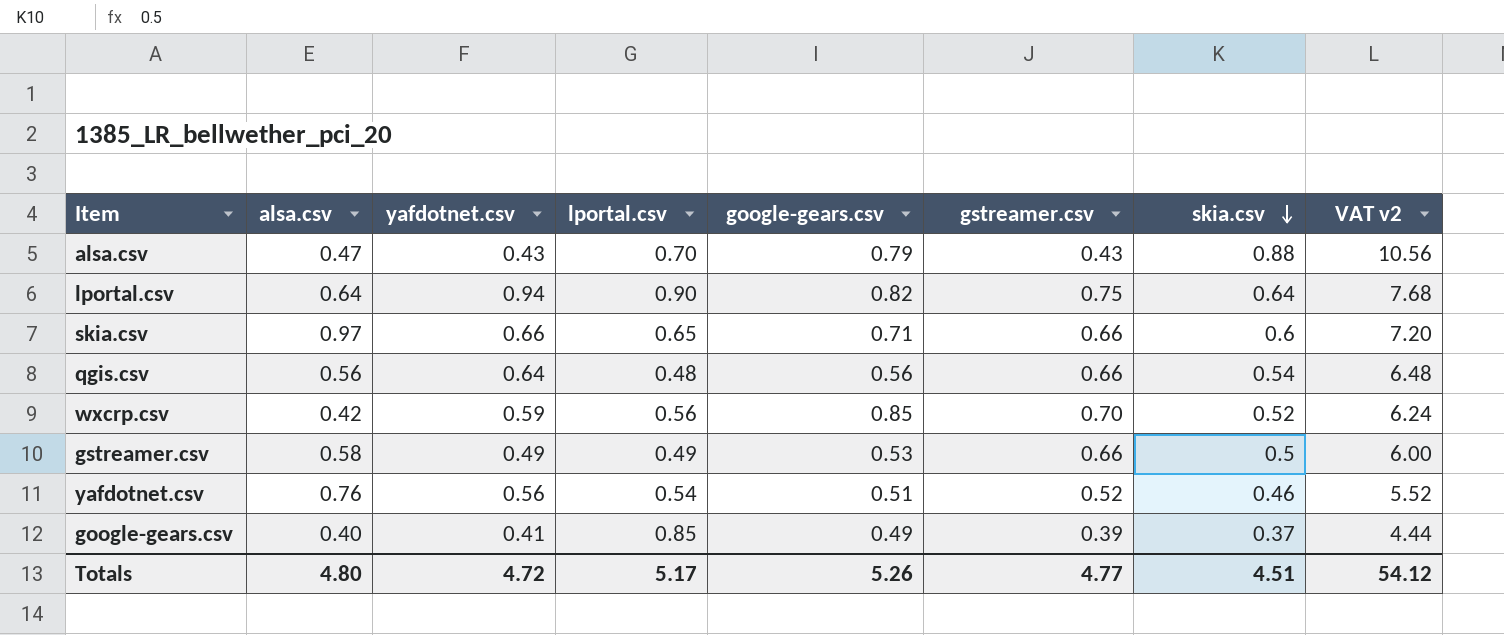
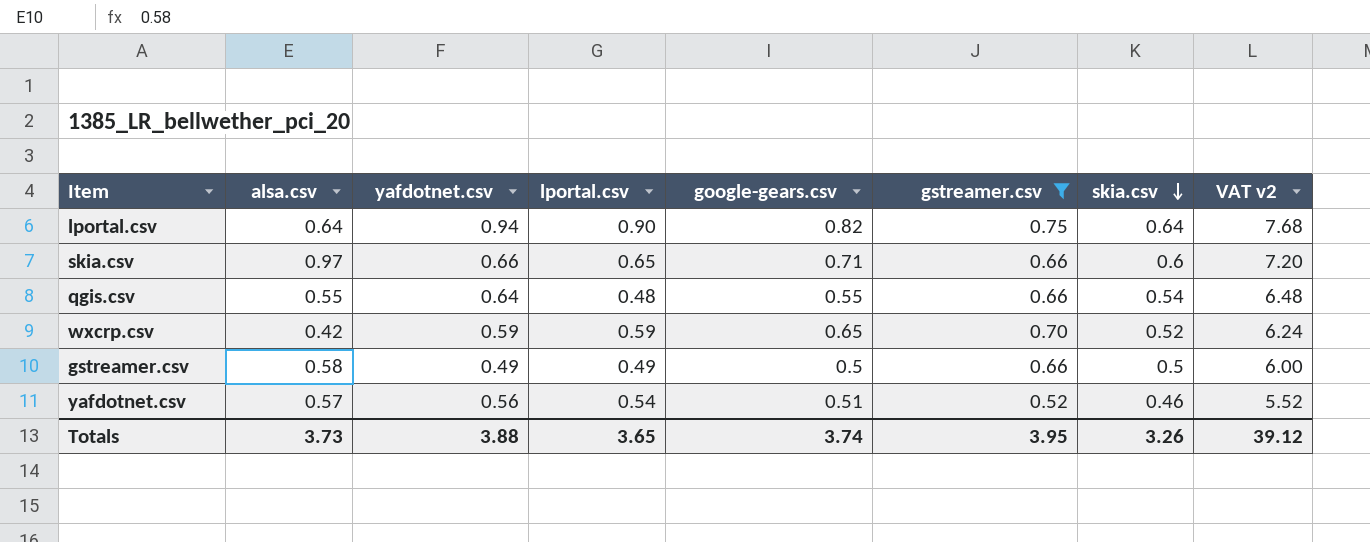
filter: none -> gstreamer.csv >= 0.52
qgis.csv | alsa.csv: 0.56 -> 0.55
qgis.csv | google-gears.csv: 0.56 -> 0.55
wxcrp.csv | lportal.csv: 0.56 -> 0.59
wxcrp.csv | google-gears.csv: 0.85 -> 0.65
gstreamer.csv | google-gears.csv: 0.53 -> 0.5
yafdotnet.csv | alsa.csv: 0.76 -> 0.57
Totals | alsa.csv: 4.80 -> 3.73
Totals | yafdotnet.csv: 4.72 -> 3.88
Totals | lportal.csv: 5.17 -> 3.65
Totals | google-gears.csv: 5.26 -> 3.74
Totals | gstreamer.csv: 4.77 -> 3.95
Totals | skia.csv: 4.51 -> 3.26
Totals | VAT v2: 54.12 -> 39.12

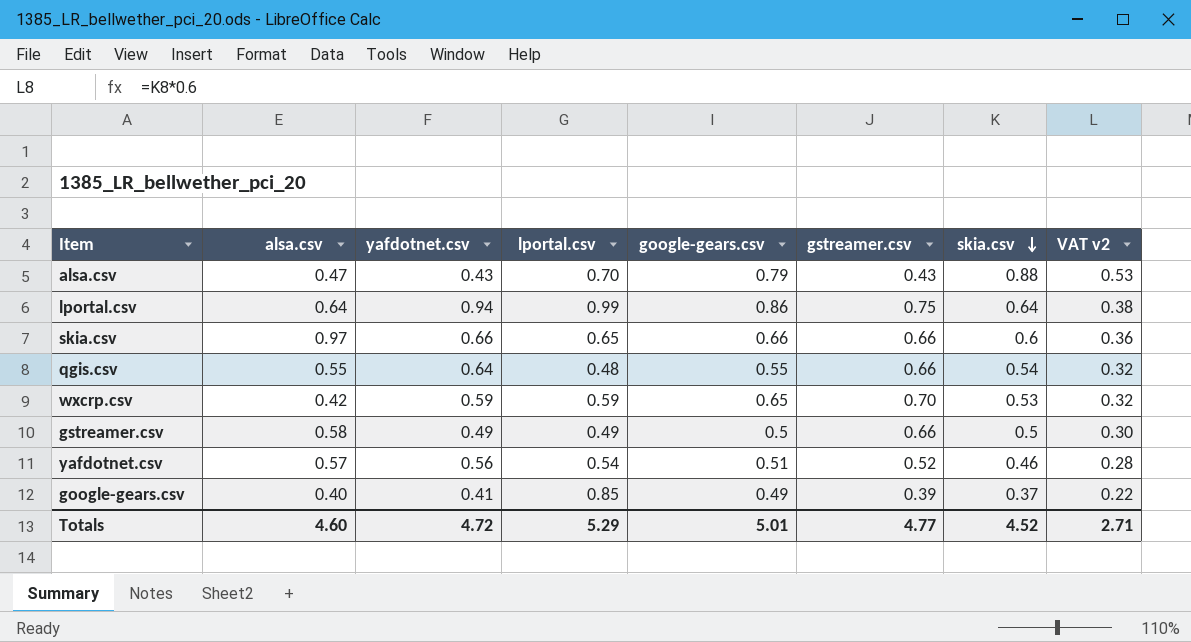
filter: gstreamer.csv >= 0.52 -> none
column VAT v2 | formula: [skia.csv] * 12 -> [skia.csv] * 0.6
lportal.csv | lportal.csv: 0.90 -> 0.99
lportal.csv | google-gears.csv: 0.82 -> 0.86
skia.csv | google-gears.csv: 0.71 -> 0.66
wxcrp.csv | skia.csv: 0.52 -> 0.53
Totals | alsa.csv: 3.73 -> 4.60
Totals | yafdotnet.csv: 3.88 -> 4.72
Totals | lportal.csv: 3.65 -> 5.29
Totals | google-gears.csv: 3.74 -> 5.01
Totals | gstreamer.csv: 3.95 -> 4.77
Totals | skia.csv: 3.26 -> 4.52
Totals | VAT v2: 39.12 -> 2.71

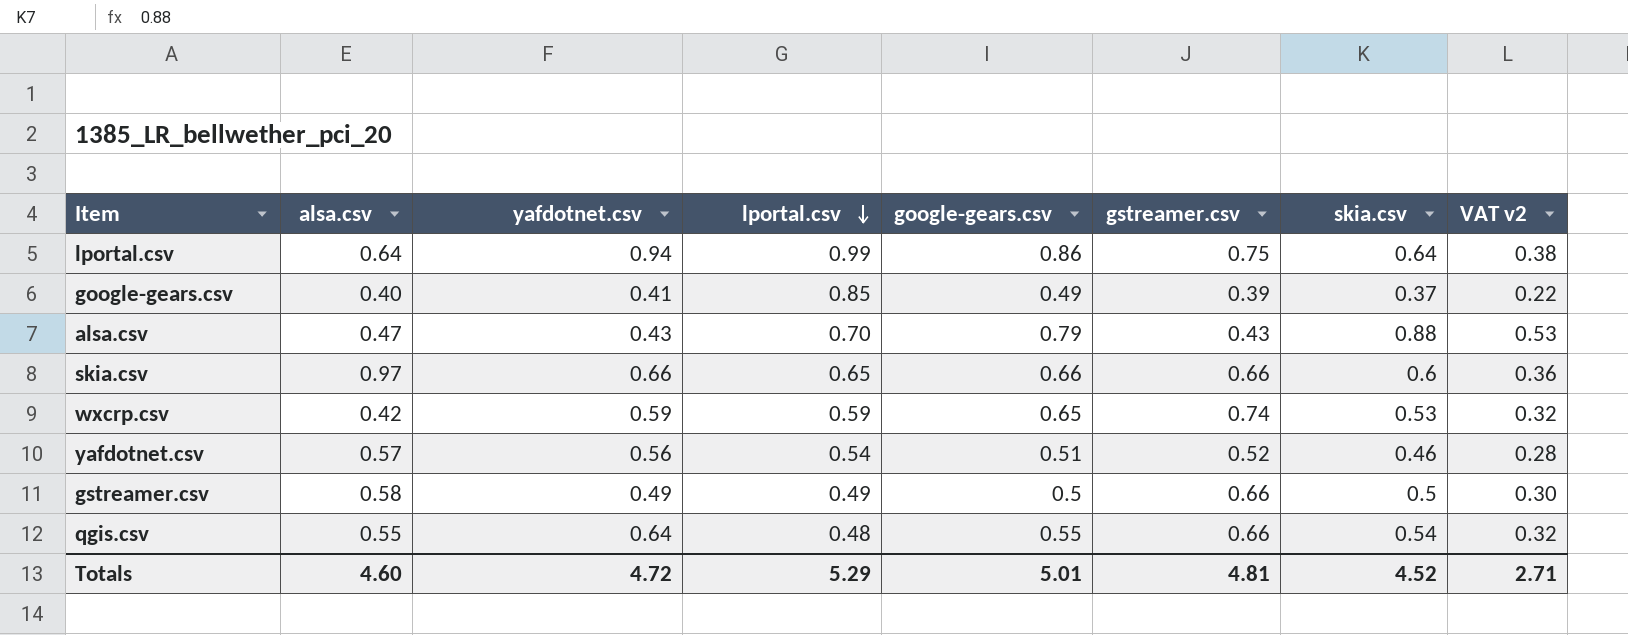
row order: skia.csv descending -> lportal.csv descending
wxcrp.csv | gstreamer.csv: 0.70 -> 0.74
Totals | gstreamer.csv: 4.77 -> 4.81

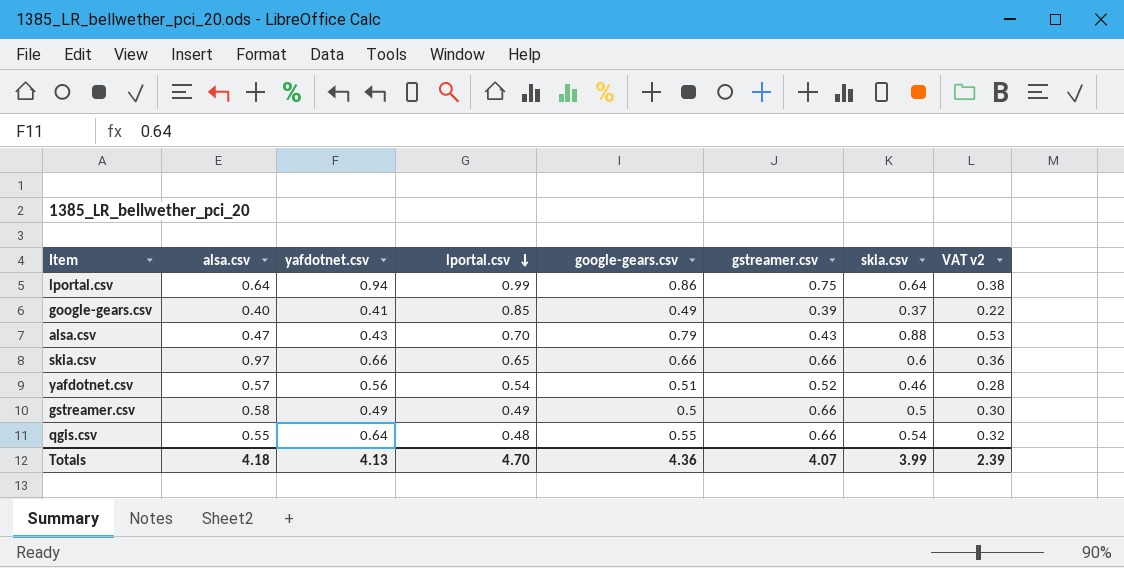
row wxcrp.csv: 0.42 | 0.59 | 0.59 | 0.65 | 0.74 | 0.53 | 0.32 -> none
Totals | alsa.csv: 4.60 -> 4.18
Totals | yafdotnet.csv: 4.72 -> 4.13
Totals | lportal.csv: 5.29 -> 4.70
Totals | google-gears.csv: 5.01 -> 4.36
Totals | gstreamer.csv: 4.81 -> 4.07
Totals | skia.csv: 4.52 -> 3.99
Totals | VAT v2: 2.71 -> 2.39

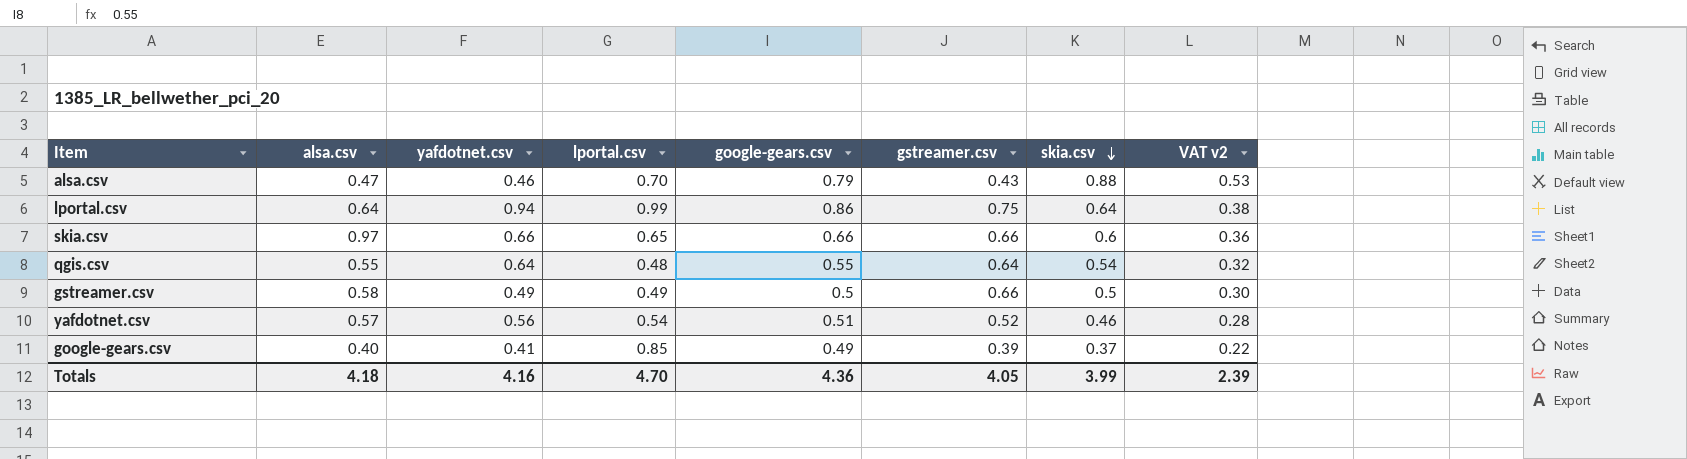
row order: lportal.csv descending -> skia.csv descending
alsa.csv | yafdotnet.csv: 0.43 -> 0.46
qgis.csv | gstreamer.csv: 0.66 -> 0.64
Totals | yafdotnet.csv: 4.13 -> 4.16
Totals | gstreamer.csv: 4.07 -> 4.05

